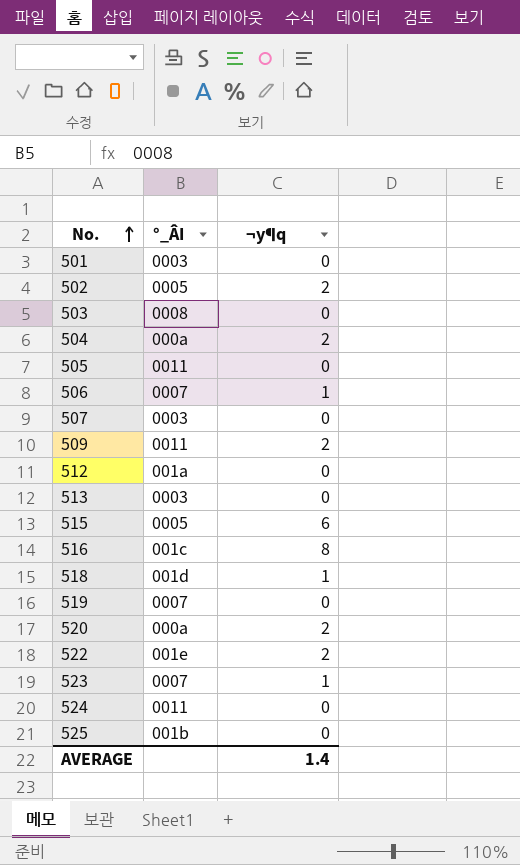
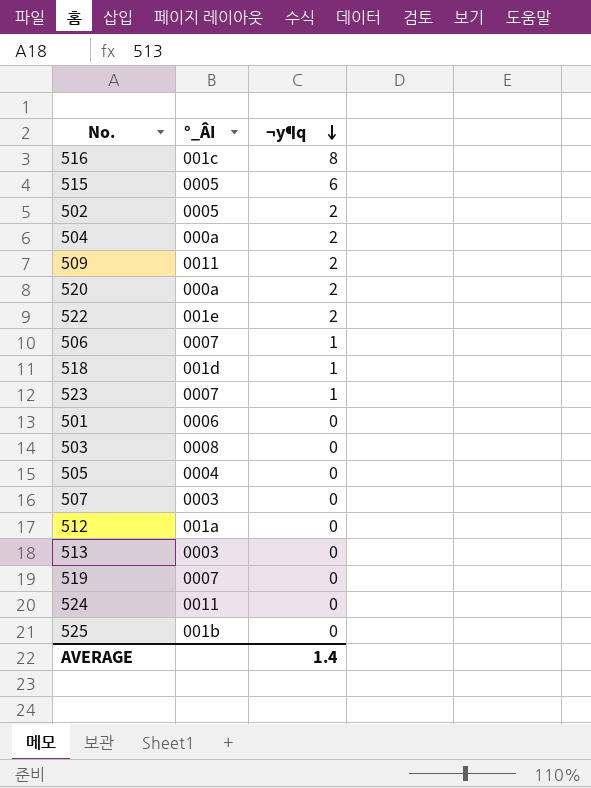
row order: No. ascending -> ¬y¶q descending
501 | °_ÂI: 0003 -> 0006
505 | °_ÂI: 0011 -> 0004

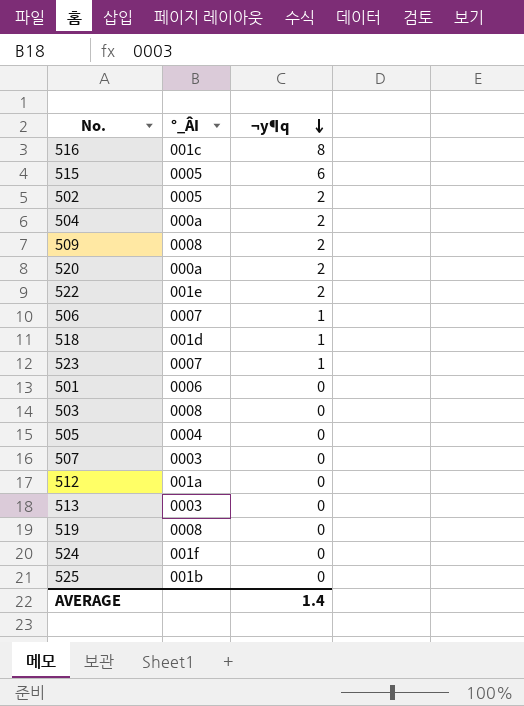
509 | °_ÂI: 0011 -> 0008
519 | °_ÂI: 0007 -> 0008
524 | °_ÂI: 0011 -> 001f

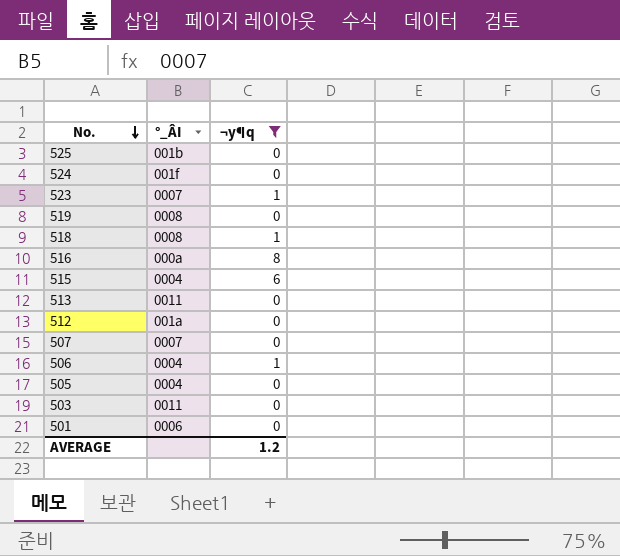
filter: none -> ¬y¶q != 2
row order: ¬y¶q descending -> No. descending
518 | °_ÂI: 001d -> 0008
516 | °_ÂI: 001c -> 000a
515 | °_ÂI: 0005 -> 0004
513 | °_ÂI: 0003 -> 0011
507 | °_ÂI: 0003 -> 0007
506 | °_ÂI: 0007 -> 0004
503 | °_ÂI: 0008 -> 0011
AVERAGE | ¬y¶q: 1.4 -> 1.2

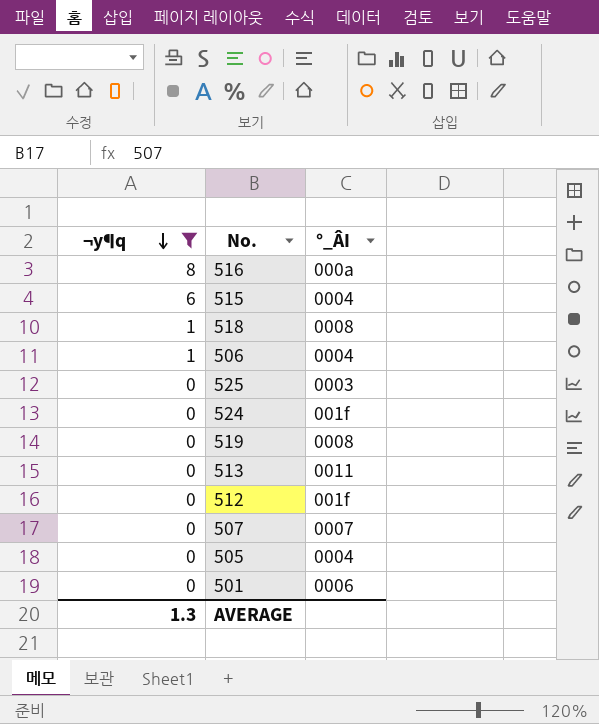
row order: No. descending -> ¬y¶q descending
column ¬y¶q | position: 3 -> 1
row 523: 0007 | 1 -> none
row 503: 0011 | 0 -> none
525 | °_ÂI: 001b -> 0003
512 | °_ÂI: 001a -> 001f
AVERAGE | ¬y¶q: 1.2 -> 1.3

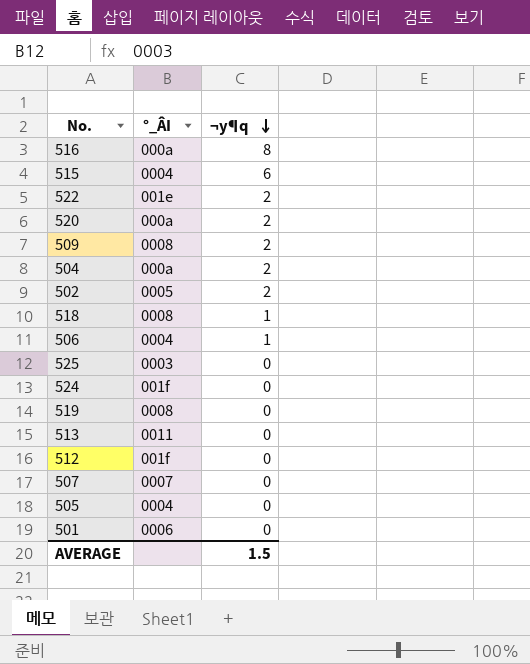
filter: ¬y¶q != 2 -> none
column ¬y¶q | position: 1 -> 3
AVERAGE | ¬y¶q: 1.3 -> 1.5

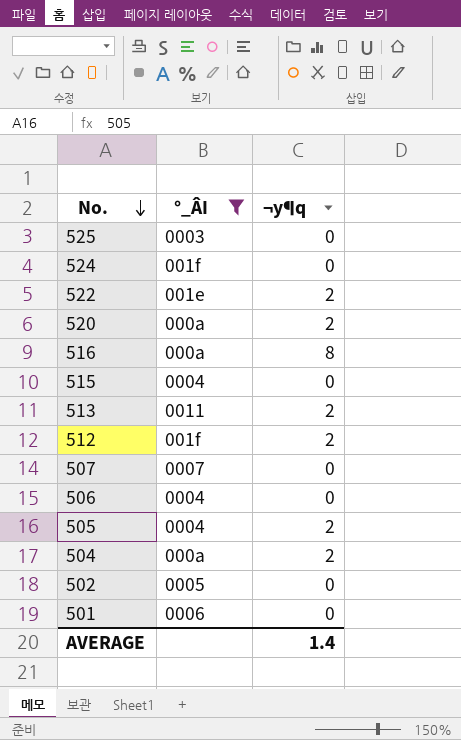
filter: none -> °_ÂI != 0008
row order: ¬y¶q descending -> No. descending
515 | ¬y¶q: 6 -> 0
513 | ¬y¶q: 0 -> 2
512 | ¬y¶q: 0 -> 2
506 | ¬y¶q: 1 -> 0
505 | ¬y¶q: 0 -> 2
502 | ¬y¶q: 2 -> 0
AVERAGE | ¬y¶q: 1.5 -> 1.4

